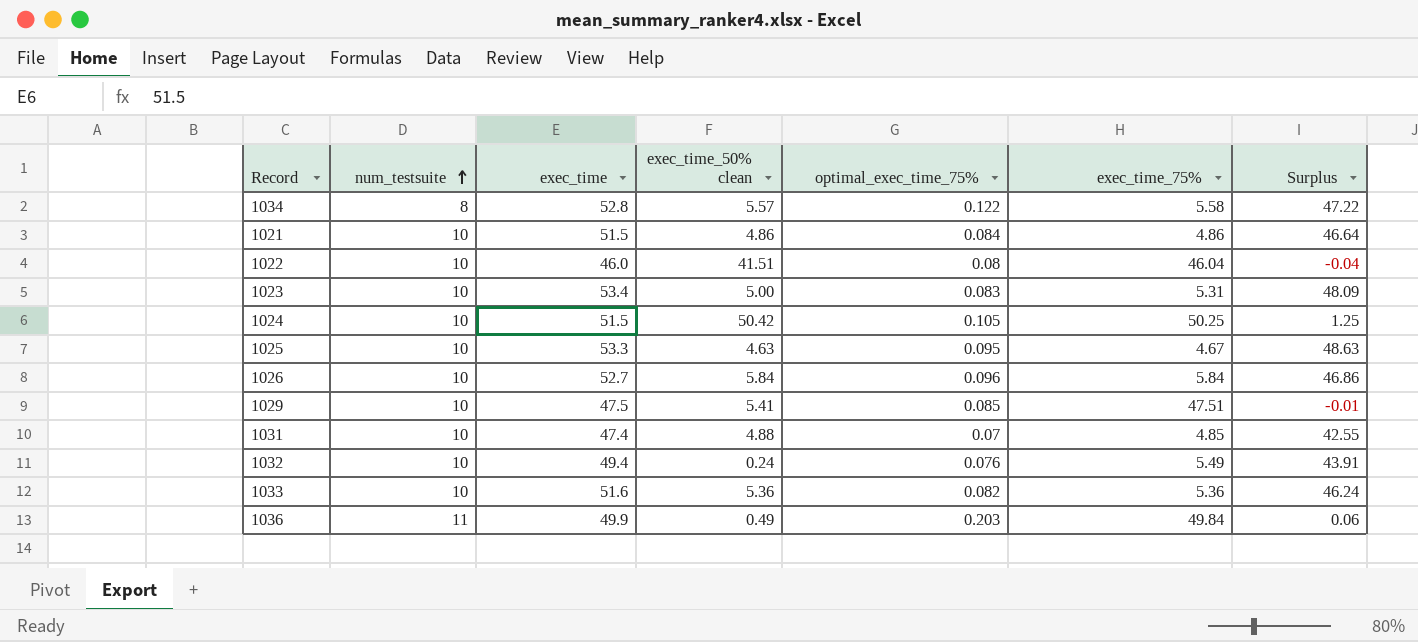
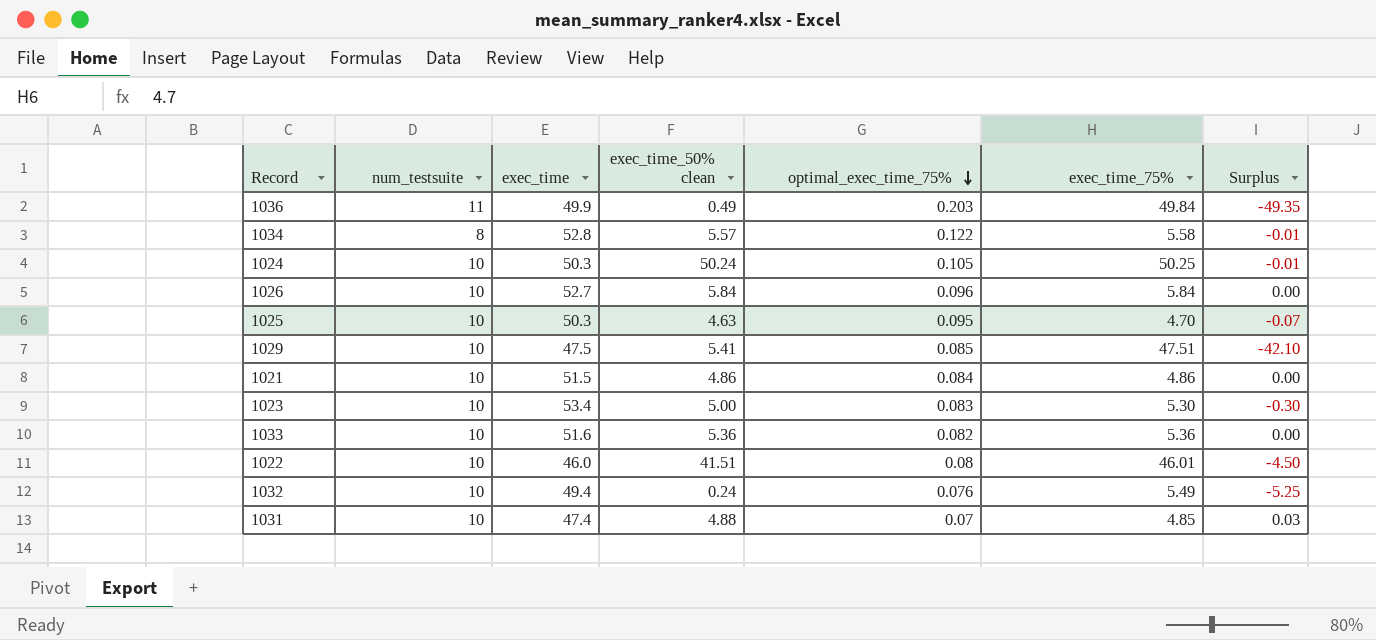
row order: num_testsuite ascending -> optimal_exec_time_75% descending
column Surplus | formula: [exec_time] - [exec_time_75%] -> [exec_time_50% clean] - [exec_time_75%]
1024 | exec_time: 51.5 -> 50.3
1024 | exec_time_50% clean: 50.42 -> 50.24
1025 | exec_time: 53.3 -> 50.3
1025 | exec_time_75%: 4.67 -> 4.70
1023 | exec_time_75%: 5.31 -> 5.30
1022 | exec_time_75%: 46.04 -> 46.01

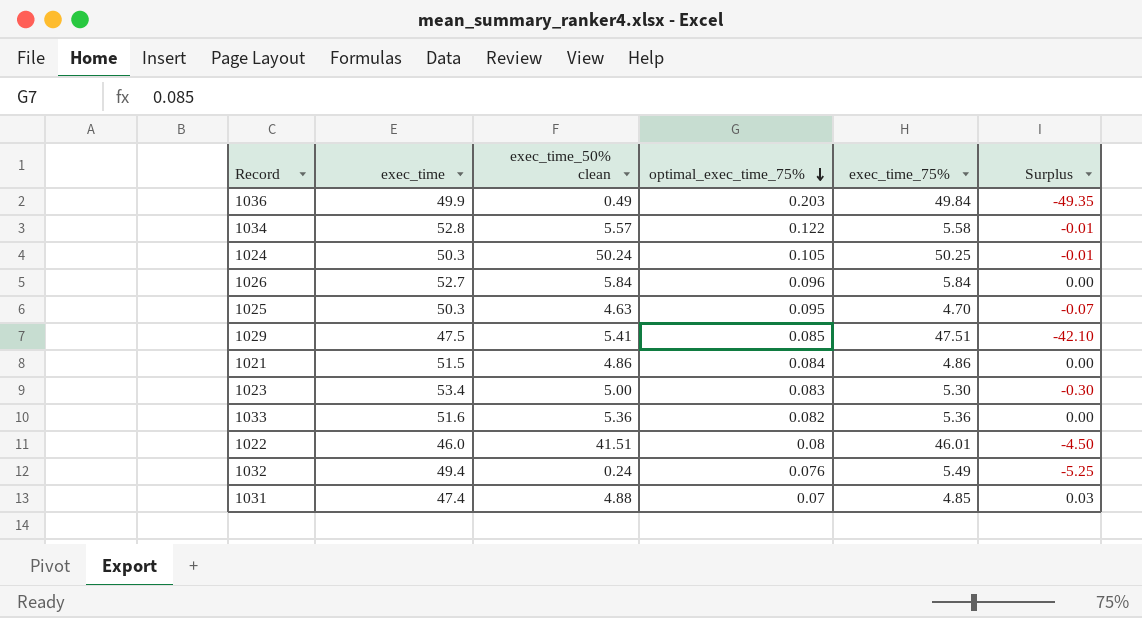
column num_testsuite | position: 2 -> none

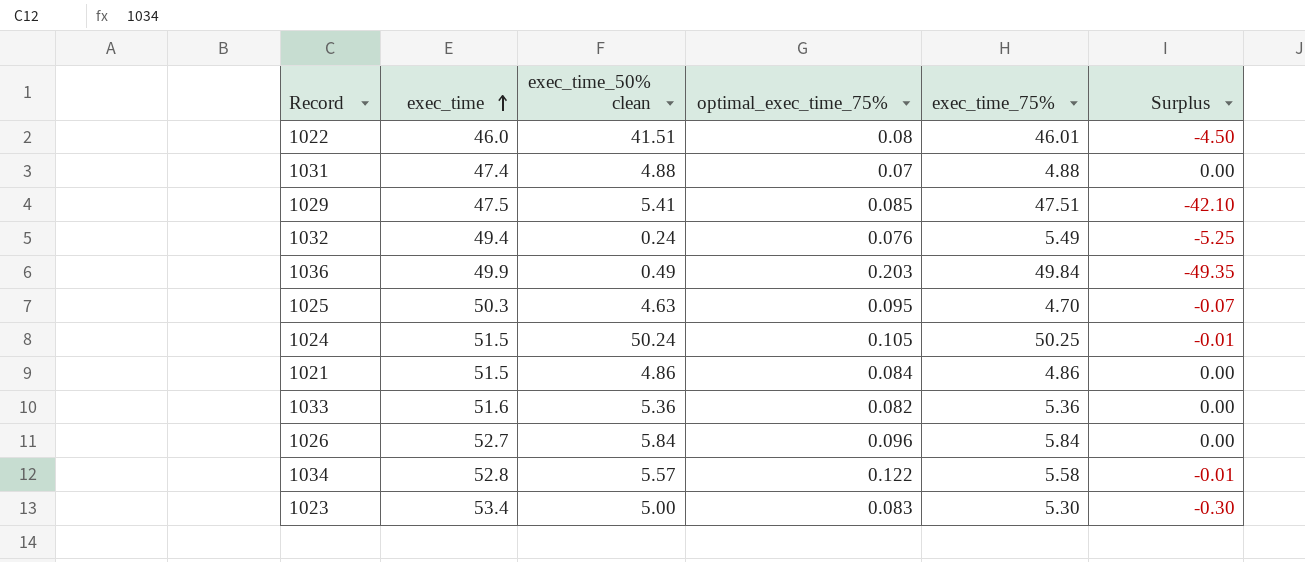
row order: optimal_exec_time_75% descending -> exec_time ascending
1031 | exec_time_75%: 4.85 -> 4.88
1031 | Surplus: 0.03 -> 0.00
1024 | exec_time: 50.3 -> 51.5

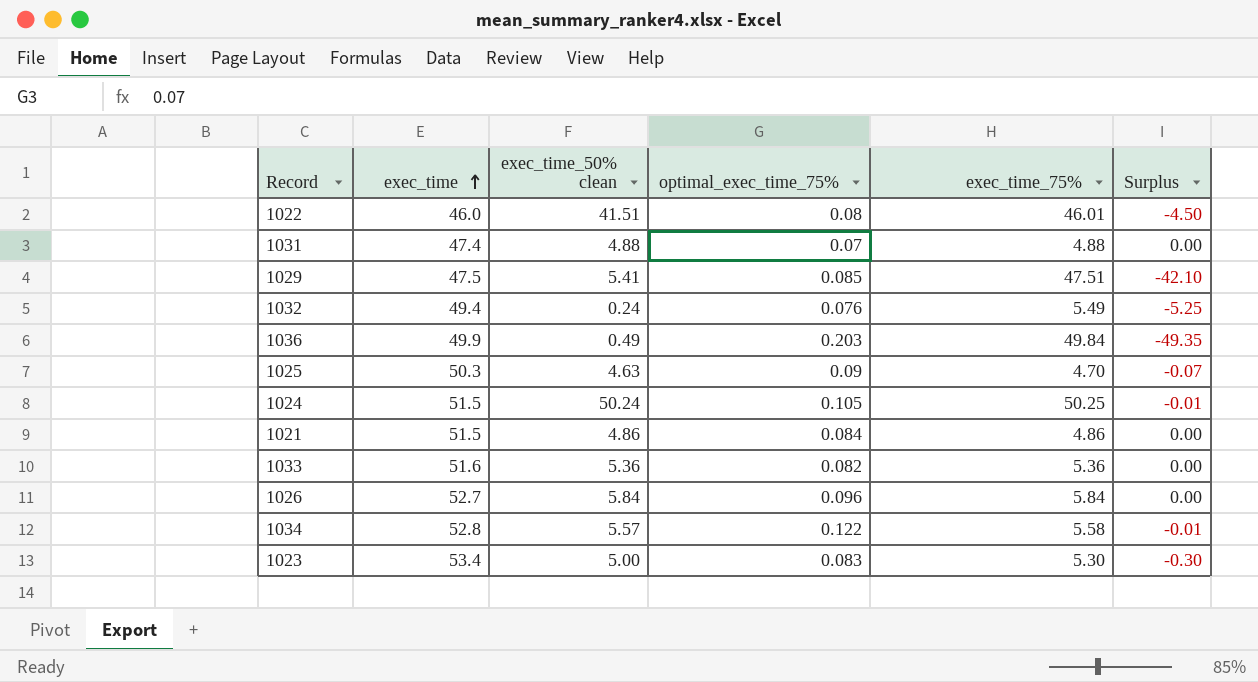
1025 | optimal_exec_time_75%: 0.095 -> 0.09

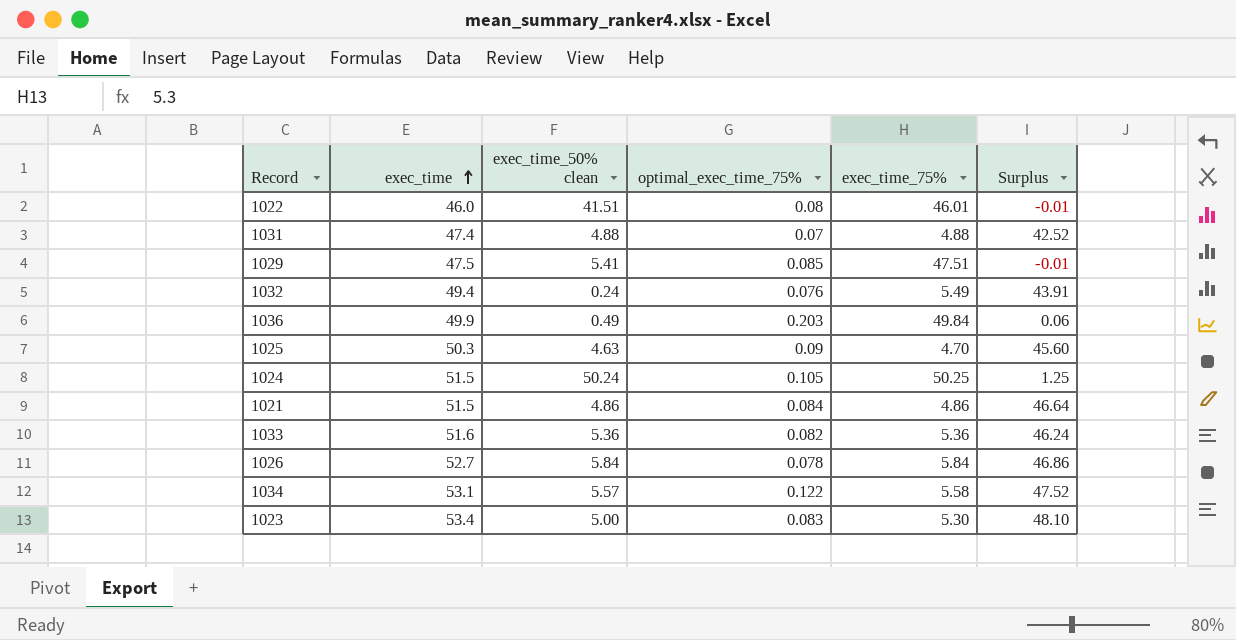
column Surplus | formula: [exec_time_50% clean] - [exec_time_75%] -> [exec_time] - [exec_time_75%]
1026 | optimal_exec_time_75%: 0.096 -> 0.078
1034 | exec_time: 52.8 -> 53.1

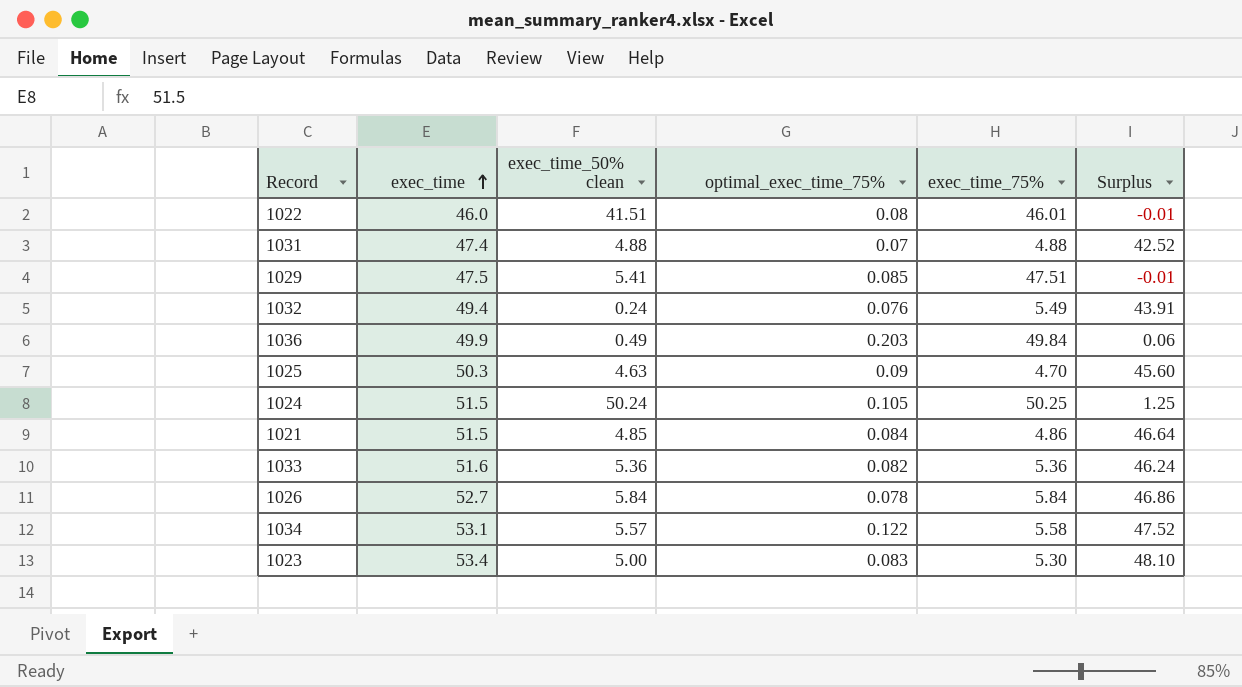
1021 | exec_time_50% clean: 4.86 -> 4.85

